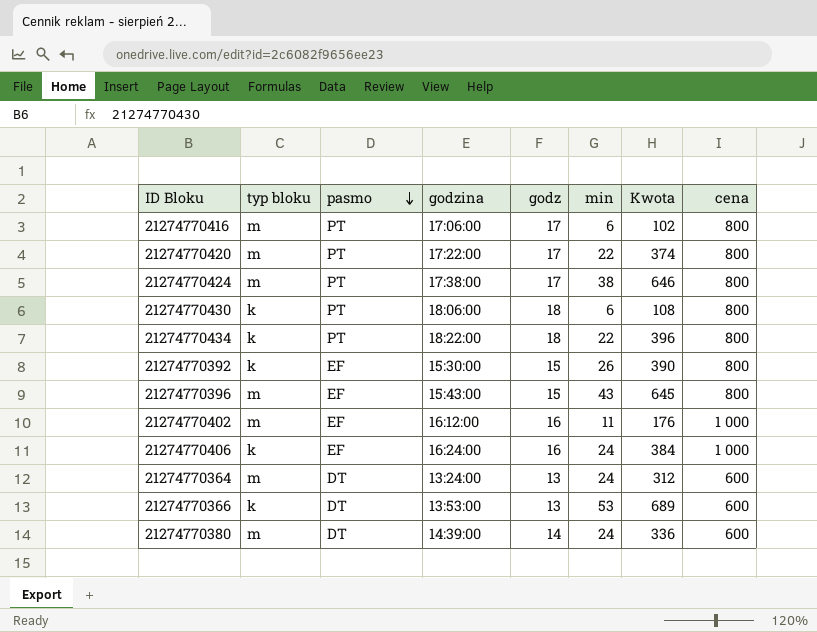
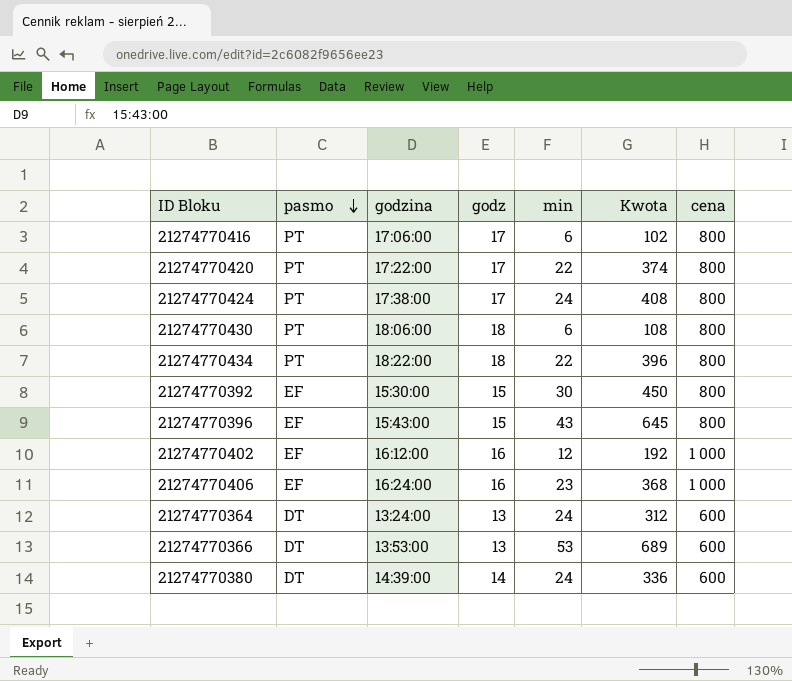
column typ bloku | position: 2 -> none
21274770424 | min: 38 -> 24
21274770424 | Kwota: 646 -> 408
21274770392 | min: 26 -> 30
21274770392 | Kwota: 390 -> 450
21274770402 | min: 11 -> 12
21274770402 | Kwota: 176 -> 192
21274770406 | min: 24 -> 23
21274770406 | Kwota: 384 -> 368

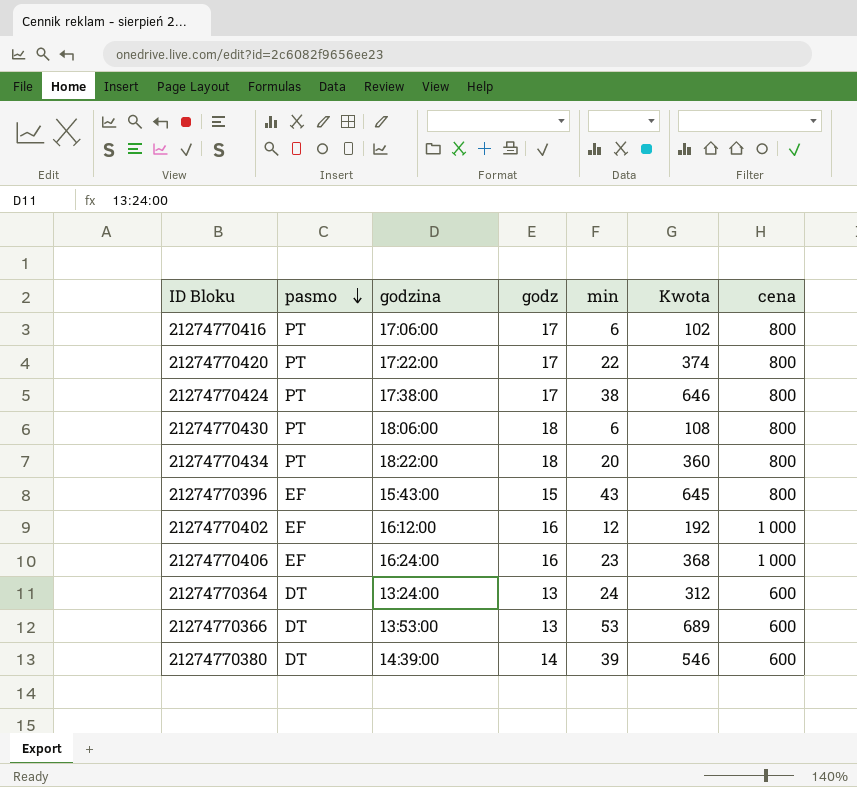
row 21274770392: EF | 15:30:00 | 15 | 30 | 450 | 800 -> none
21274770424 | min: 24 -> 38
21274770424 | Kwota: 408 -> 646
21274770434 | min: 22 -> 20
21274770434 | Kwota: 396 -> 360
21274770380 | min: 24 -> 39
21274770380 | Kwota: 336 -> 546

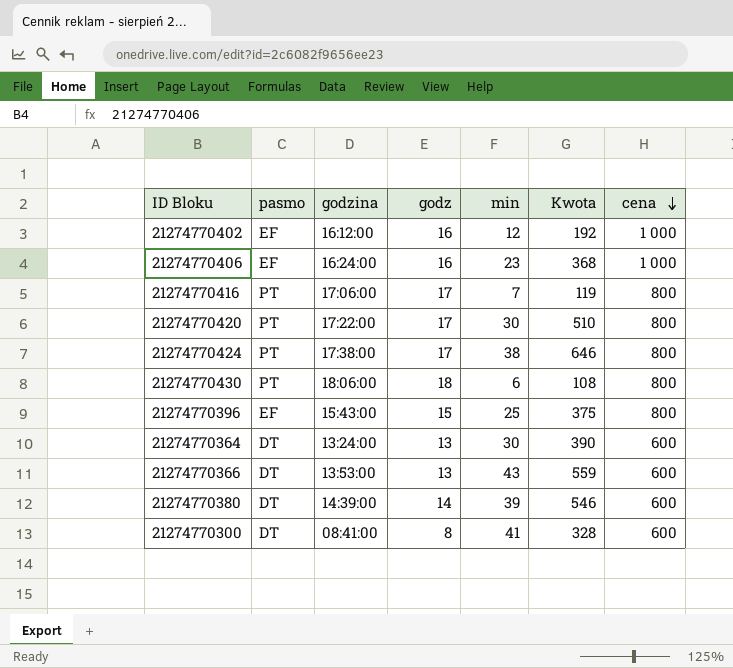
row order: pasmo descending -> cena descending
row 21274770434: PT | 18:22:00 | 18 | 20 | 360 | 800 -> none
21274770416 | min: 6 -> 7
21274770416 | Kwota: 102 -> 119
21274770420 | min: 22 -> 30
21274770420 | Kwota: 374 -> 510
21274770396 | min: 43 -> 25
21274770396 | Kwota: 645 -> 375
21274770364 | min: 24 -> 30
21274770364 | Kwota: 312 -> 390
21274770366 | min: 53 -> 43
21274770366 | Kwota: 689 -> 559
row 21274770300: none -> DT | 08:41:00 | 8 | 41 | 328 | 600

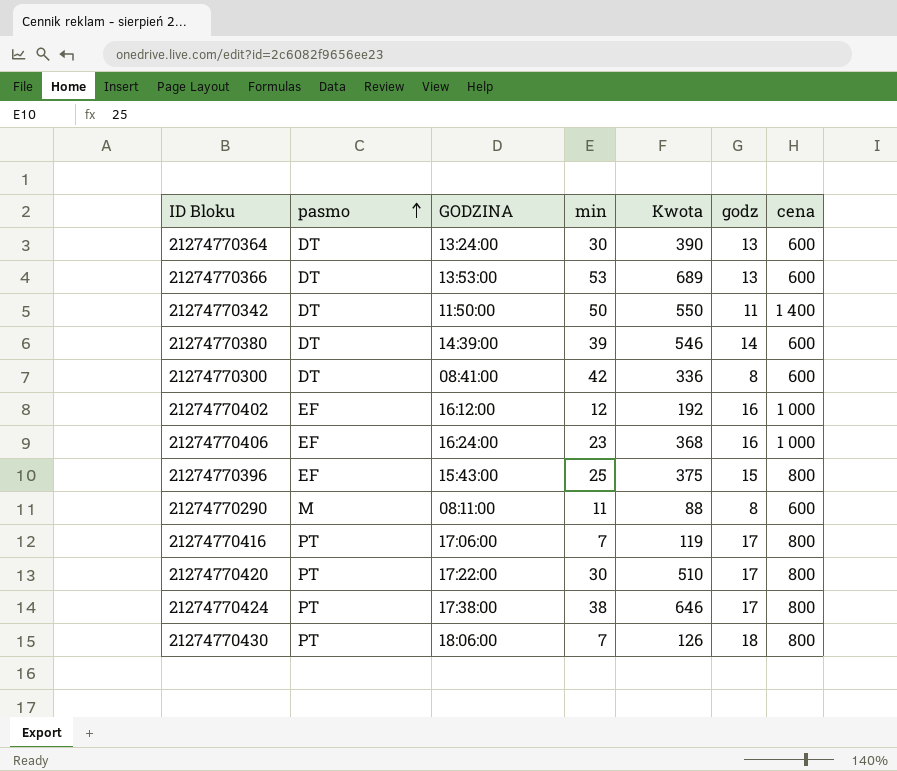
row order: cena descending -> pasmo ascending
column name: godzina -> GODZINA
column godz | position: 4 -> 6
21274770366 | min: 43 -> 53
21274770366 | Kwota: 559 -> 689
row 21274770342: none -> DT | 11:50:00 | 50 | 550 | 11 | 1 400
21274770300 | min: 41 -> 42
21274770300 | Kwota: 328 -> 336
row 21274770290: none -> M | 08:11:00 | 11 | 88 | 8 | 600
21274770430 | min: 6 -> 7
21274770430 | Kwota: 108 -> 126

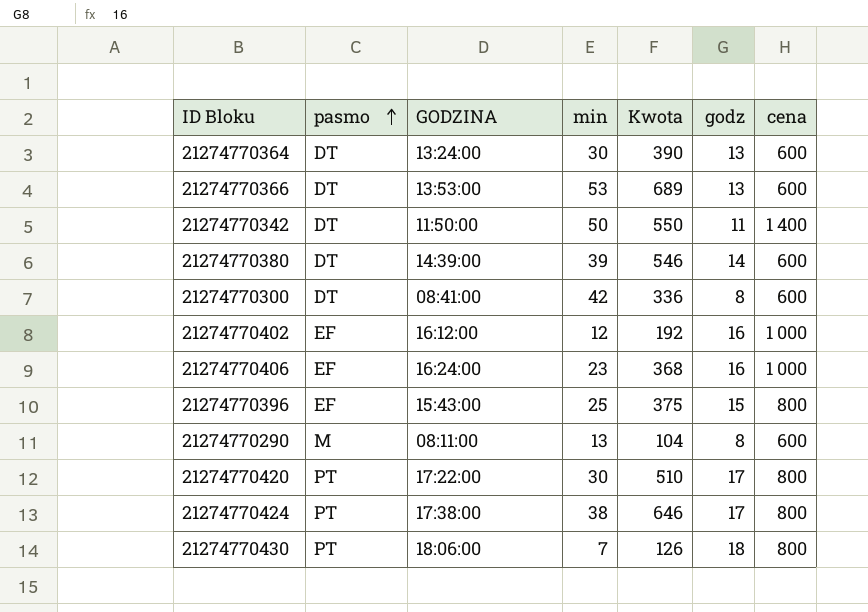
row 21274770416: PT | 17:06:00 | 7 | 119 | 17 | 800 -> none
21274770290 | min: 11 -> 13
21274770290 | Kwota: 88 -> 104

